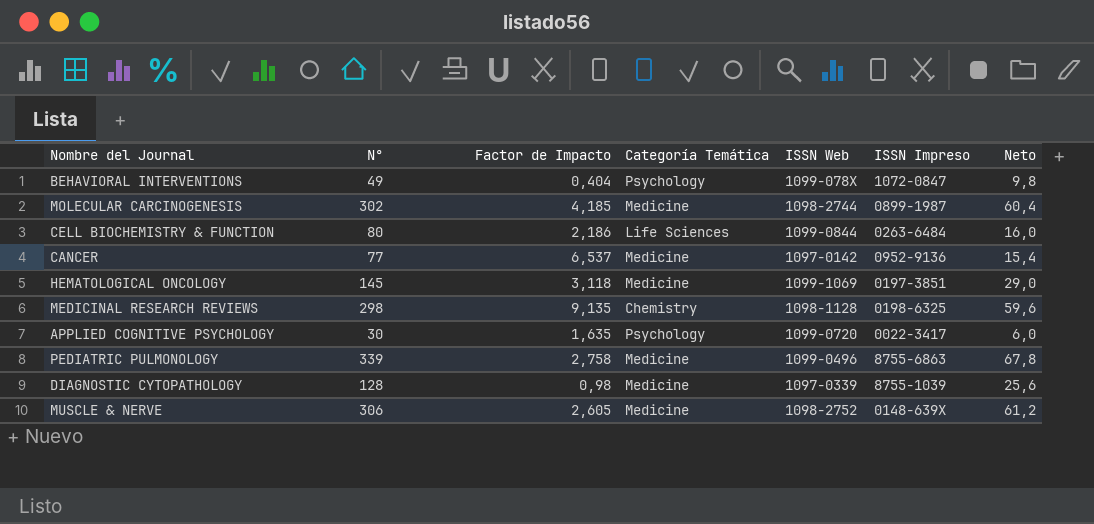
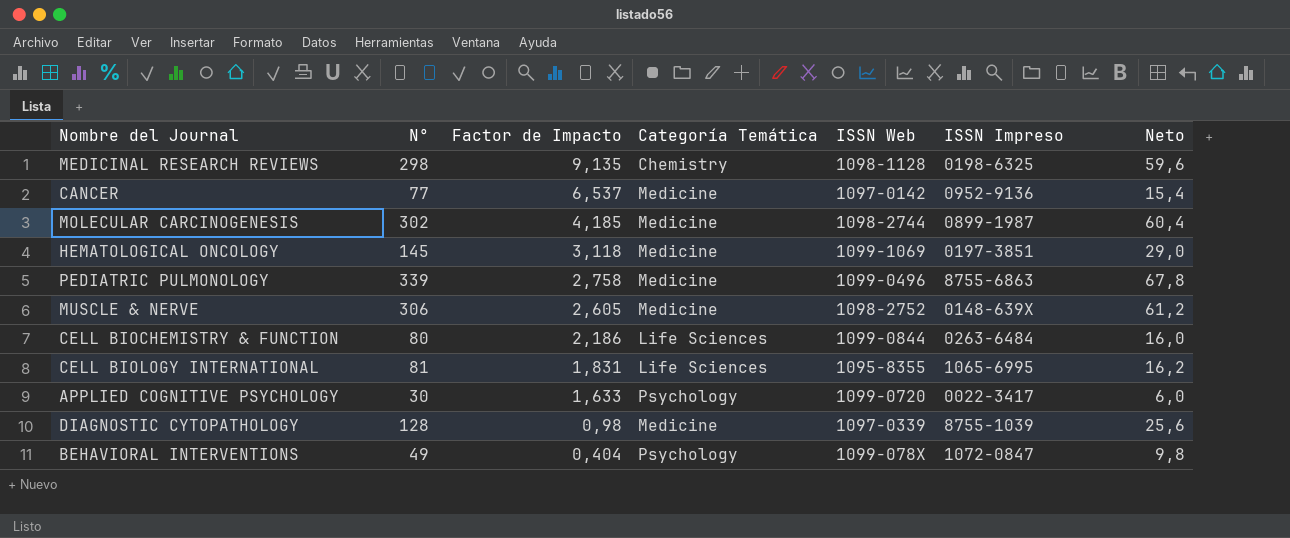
row order: none -> Factor de Impacto descending
row CELL BIOLOGY INTERNATIONAL: none -> 81 | 1,831 | Life Sciences | 1095-8355 | 1065-6995 | 16,2
APPLIED COGNITIVE PSYCHOLOGY | Factor de Impacto: 1,635 -> 1,633

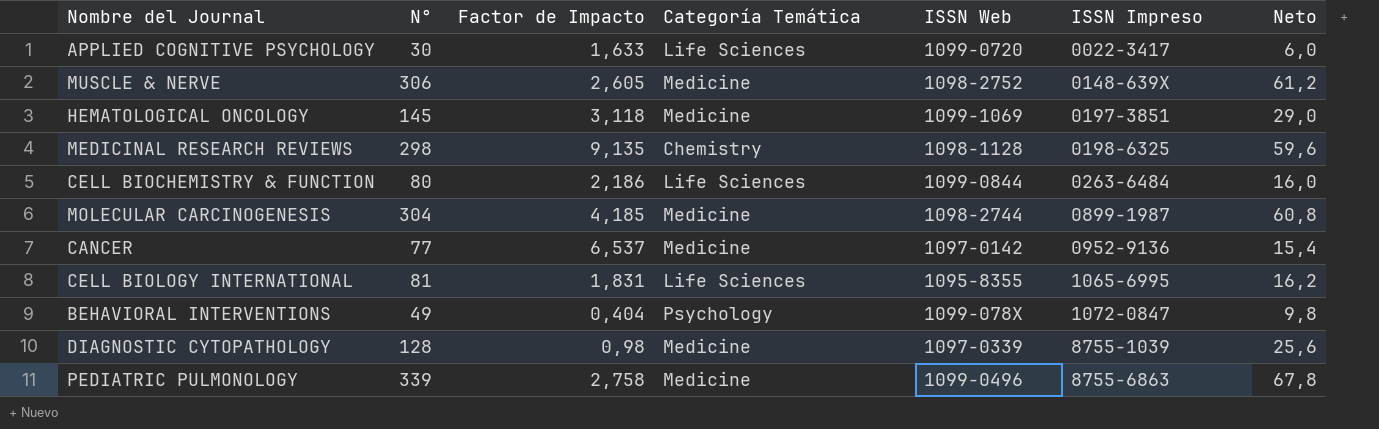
row order: Factor de Impacto descending -> ISSN Impreso ascending
APPLIED COGNITIVE PSYCHOLOGY | Categoría Temática: Psychology -> Life Sciences
MOLECULAR CARCINOGENESIS | N°: 302 -> 304
MOLECULAR CARCINOGENESIS | Neto: 60,4 -> 60,8

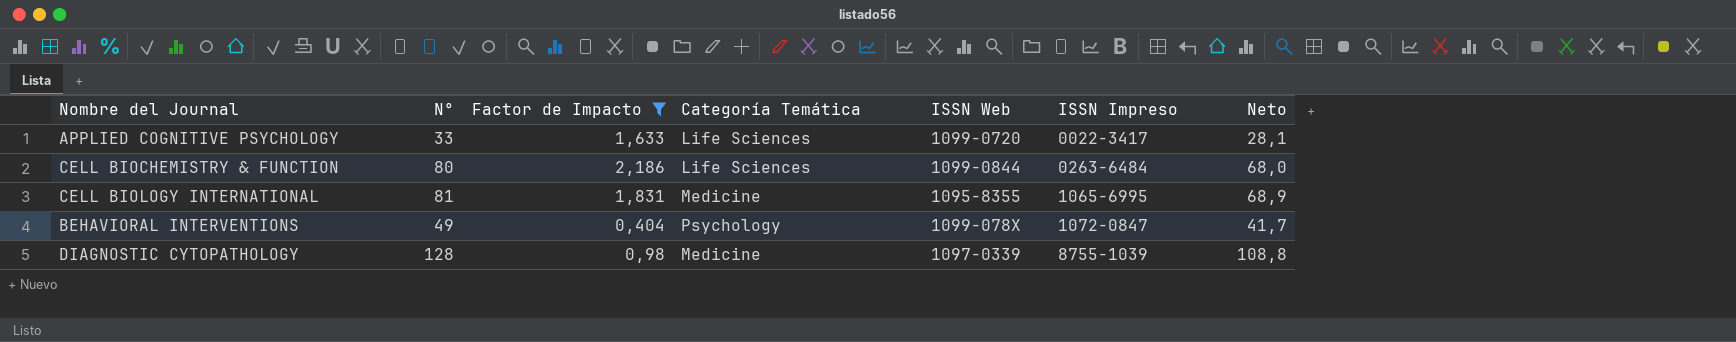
filter: none -> Factor de Impacto <= 2,186
column Neto | formula: [N°] * 0,2 -> [N°] * 0,85
APPLIED COGNITIVE PSYCHOLOGY | N°: 30 -> 33
CELL BIOLOGY INTERNATIONAL | Categoría Temática: Life Sciences -> Medicine

